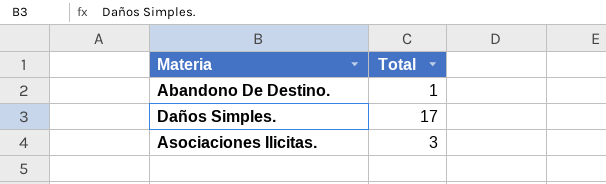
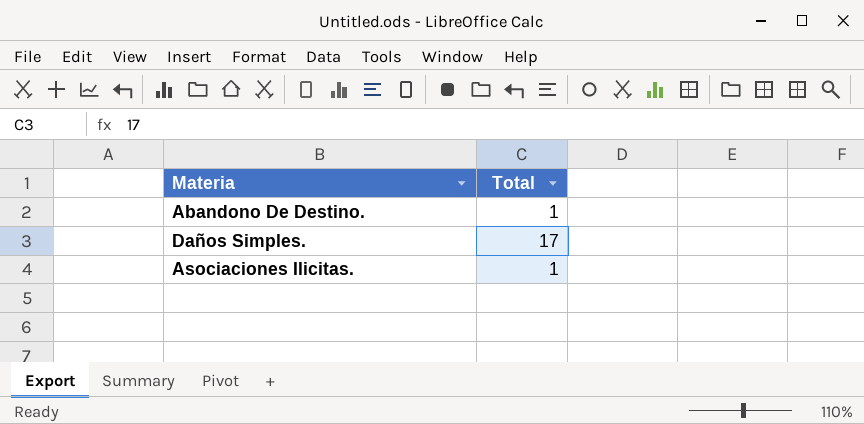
Asociaciones Ilicitas. | Total: 3 -> 1

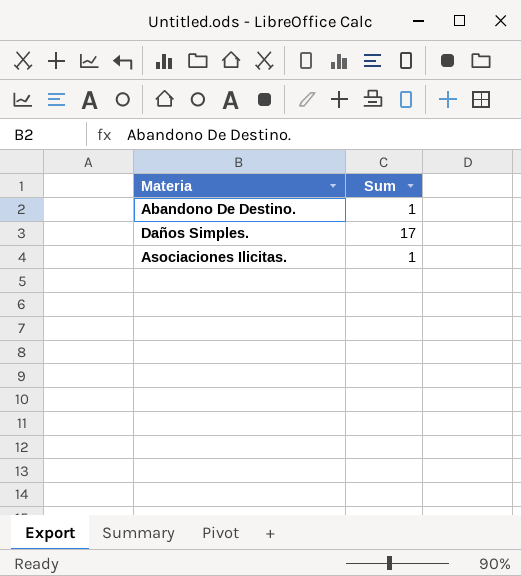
column name: Total -> Sum

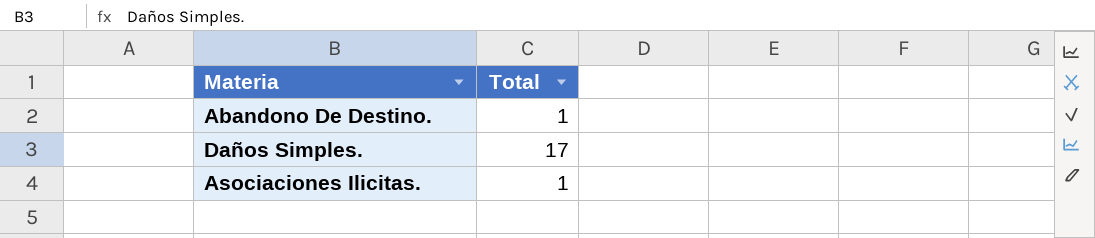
column name: Sum -> Total

